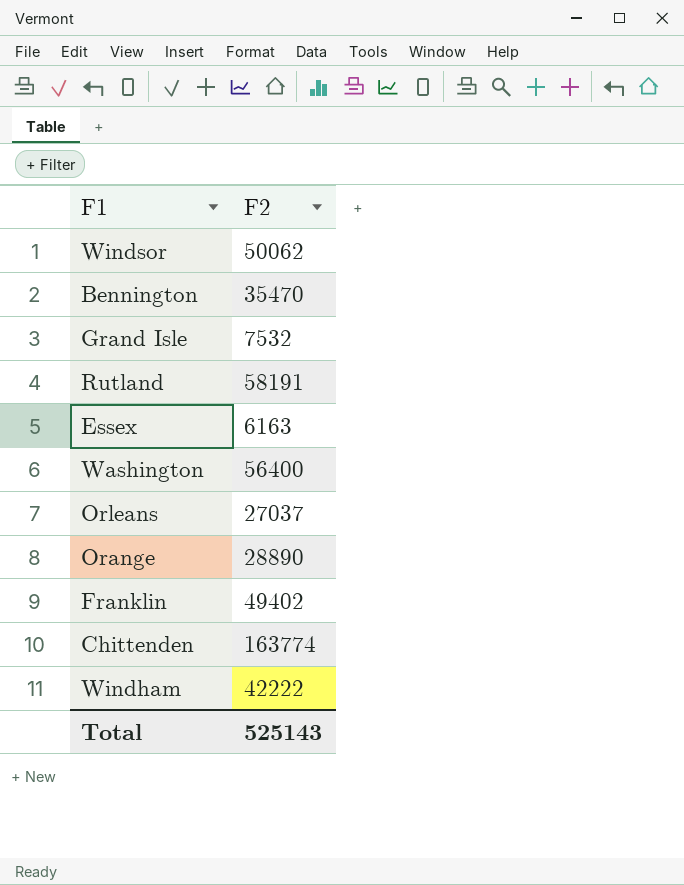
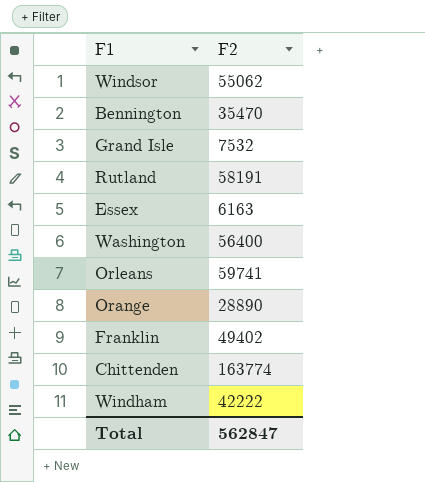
Windsor | F2: 50062 -> 55062
Orleans | F2: 27037 -> 59741
Total | F2: 525143 -> 562847

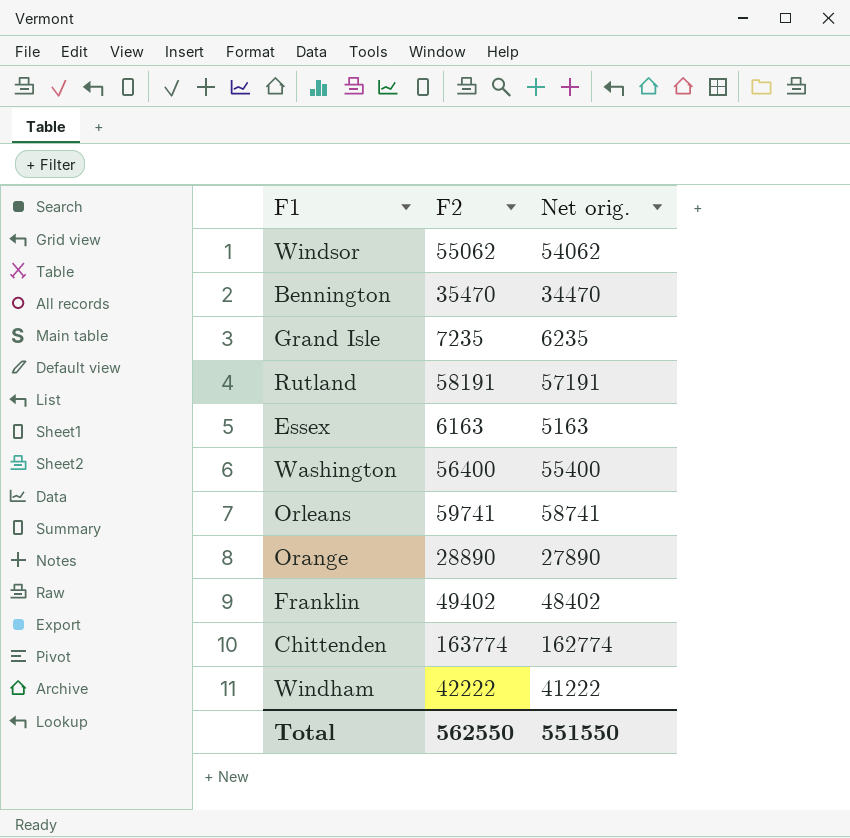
column Net orig. | formula: none -> [F2] - 1000
Grand Isle | F2: 7532 -> 7235
Total | F2: 562847 -> 562550

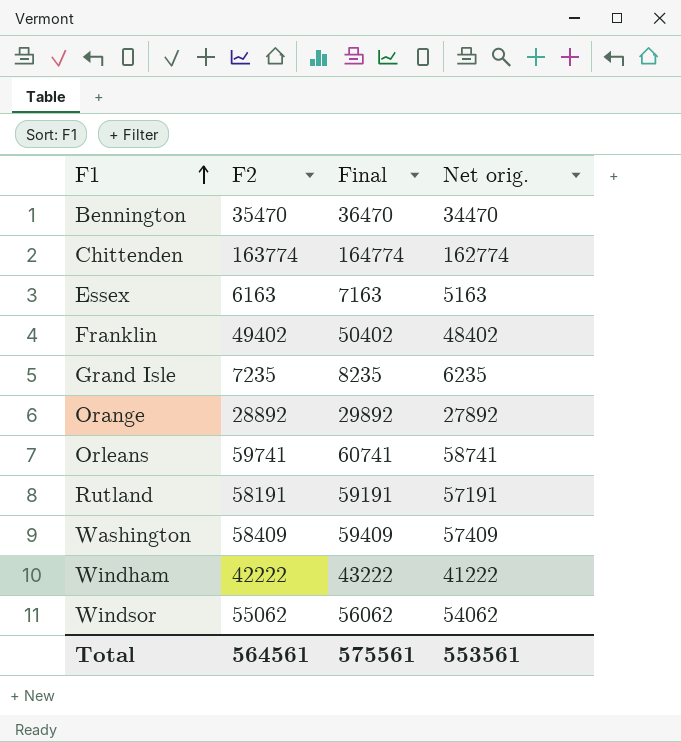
row order: none -> F1 ascending
column Final | formula: none -> [F2] + 1000
Orange | F2: 28890 -> 28892
Orange | Net orig.: 27890 -> 27892
Washington | F2: 56400 -> 58409
Washington | Net orig.: 55400 -> 57409
Total | F2: 562550 -> 564561
Total | Net orig.: 551550 -> 553561

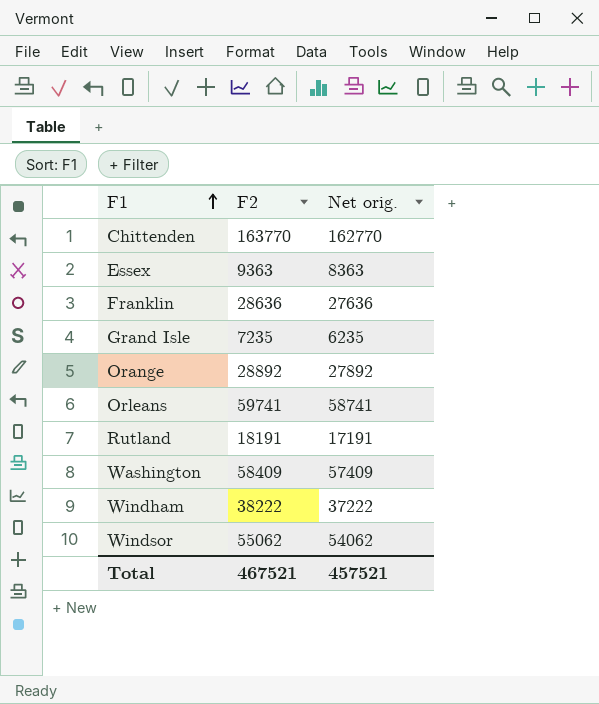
column Final | formula: [F2] + 1000 -> none
row Bennington: 35470 | 36470 | 34470 -> none
Chittenden | F2: 163774 -> 163770
Chittenden | Net orig.: 162774 -> 162770
Essex | F2: 6163 -> 9363
Essex | Net orig.: 5163 -> 8363
Franklin | F2: 49402 -> 28636
Franklin | Net orig.: 48402 -> 27636
Rutland | F2: 58191 -> 18191
Rutland | Net orig.: 57191 -> 17191
Windham | F2: 42222 -> 38222
Windham | Net orig.: 41222 -> 37222
Total | F2: 564561 -> 467521
Total | Net orig.: 553561 -> 457521

